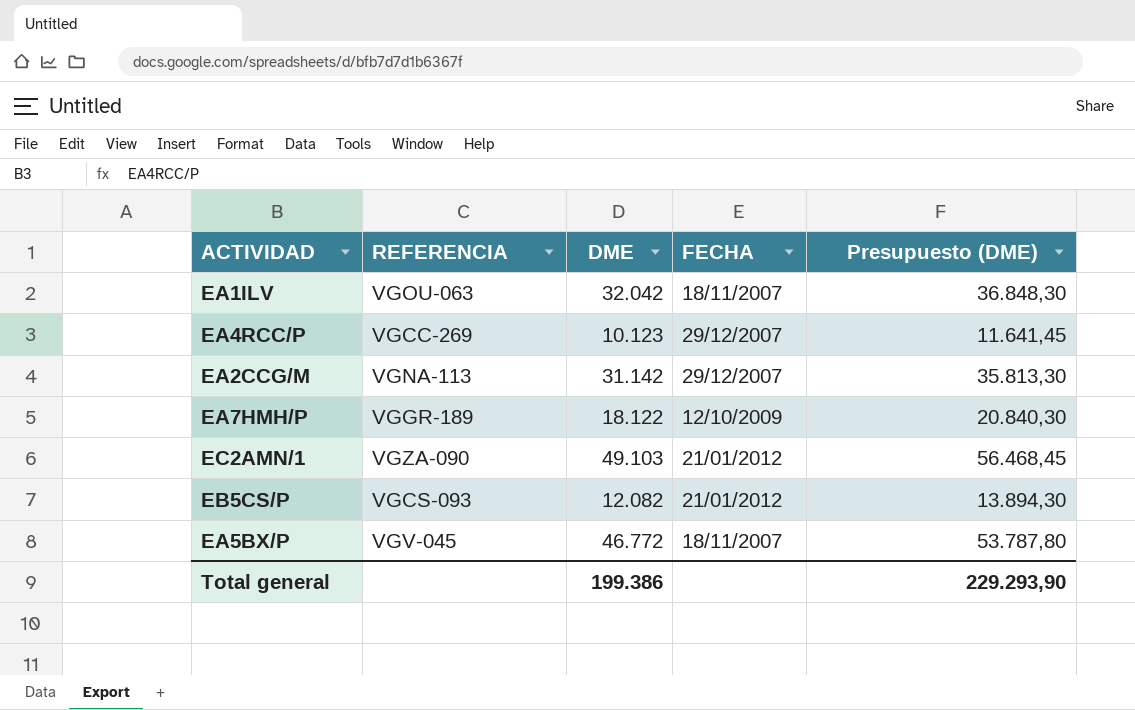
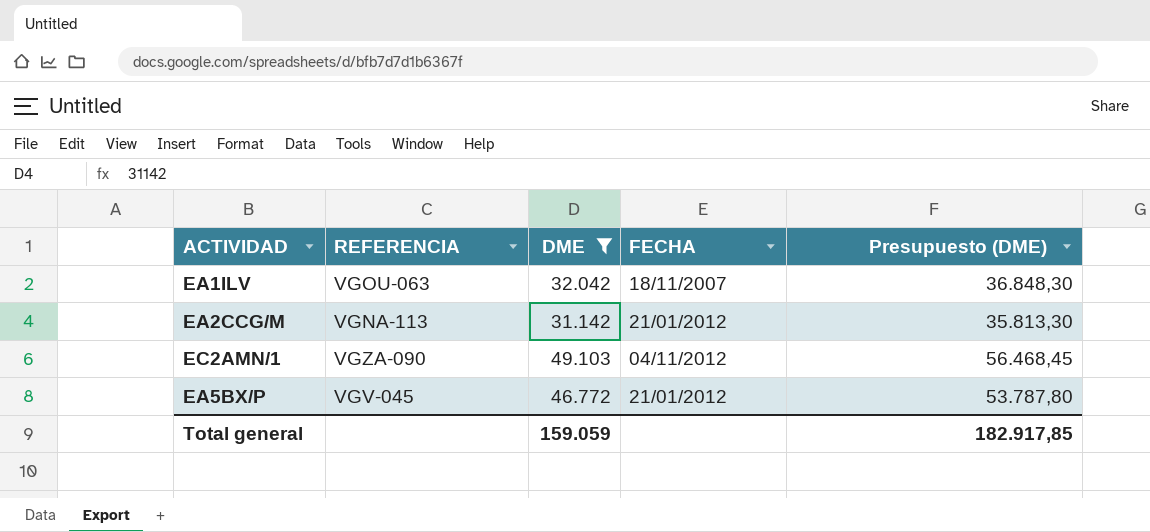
filter: none -> DME >= 31.142
EA2CCG/M | FECHA: 29/12/2007 -> 21/01/2012
EC2AMN/1 | FECHA: 21/01/2012 -> 04/11/2012
EA5BX/P | FECHA: 18/11/2007 -> 21/01/2012
Total general | DME: 199.386 -> 159.059
Total general | Presupuesto (DME): 229.293,90 -> 182.917,85

